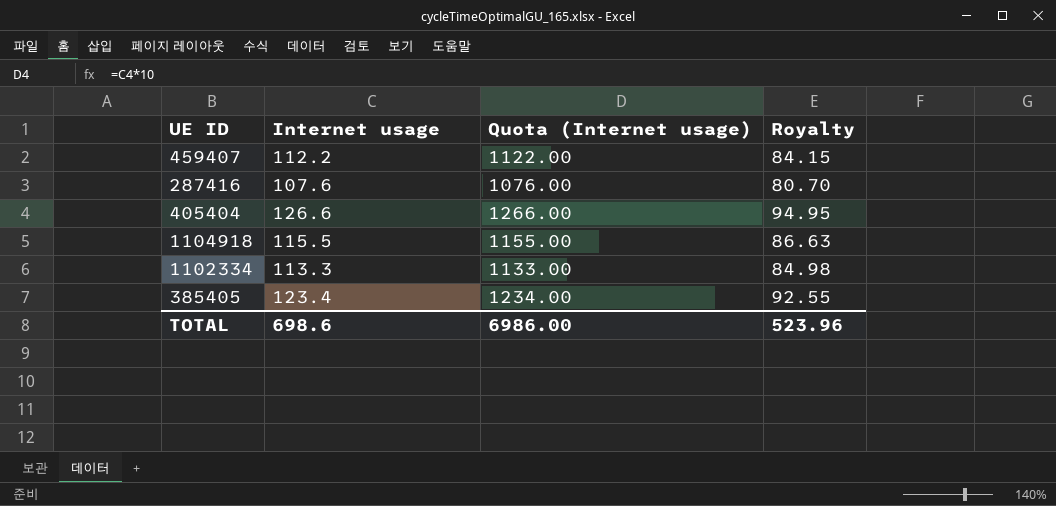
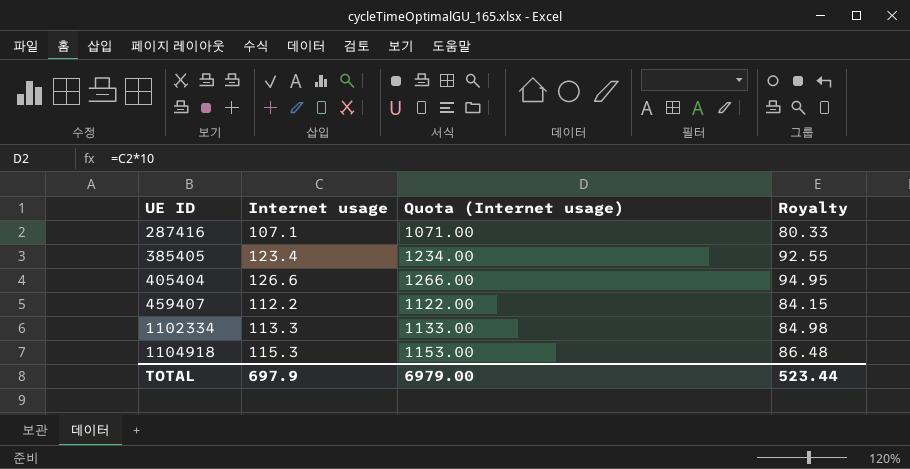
row order: none -> UE ID ascending
287416 | Internet usage: 107.6 -> 107.1
287416 | Quota (Internet usage): 1076.00 -> 1071.00
287416 | Royalty: 80.70 -> 80.33
1104918 | Internet usage: 115.5 -> 115.3
1104918 | Quota (Internet usage): 1155.00 -> 1153.00
1104918 | Royalty: 86.63 -> 86.48
TOTAL | Internet usage: 698.6 -> 697.9
TOTAL | Quota (Internet usage): 6986.00 -> 6979.00
TOTAL | Royalty: 523.96 -> 523.44

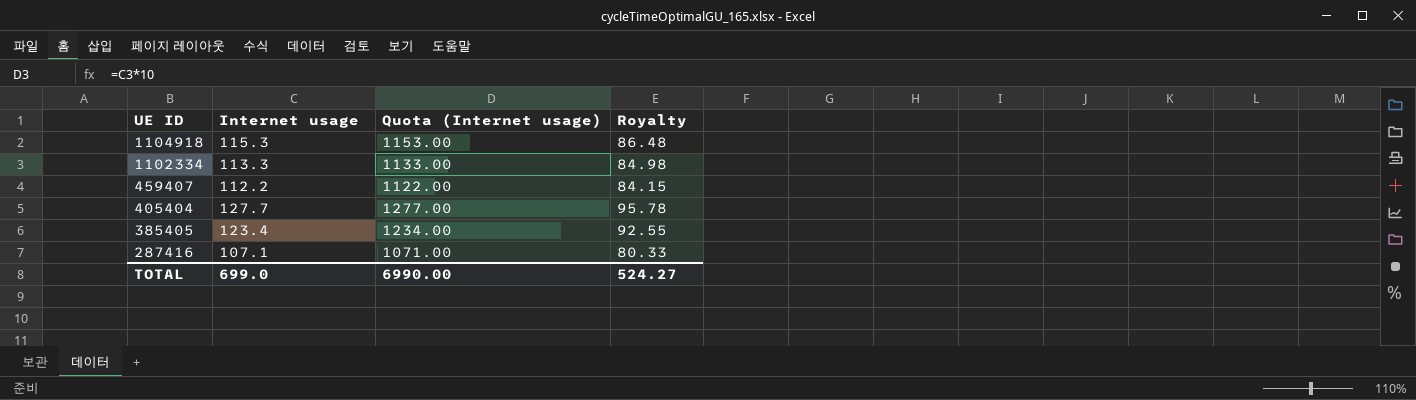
row order: UE ID ascending -> UE ID descending
405404 | Internet usage: 126.6 -> 127.7
405404 | Quota (Internet usage): 1266.00 -> 1277.00
405404 | Royalty: 94.95 -> 95.78
TOTAL | Internet usage: 697.9 -> 699.0
TOTAL | Quota (Internet usage): 6979.00 -> 6990.00
TOTAL | Royalty: 523.44 -> 524.27

